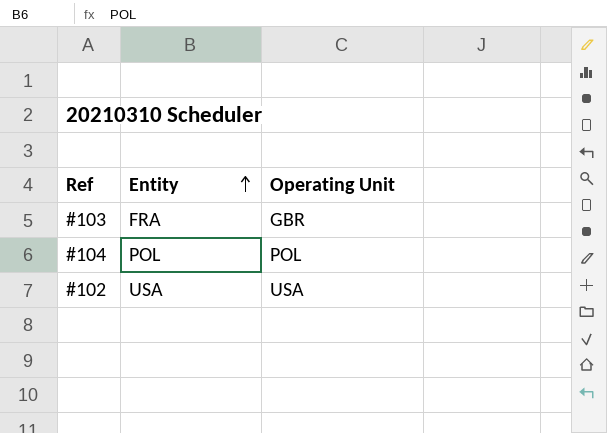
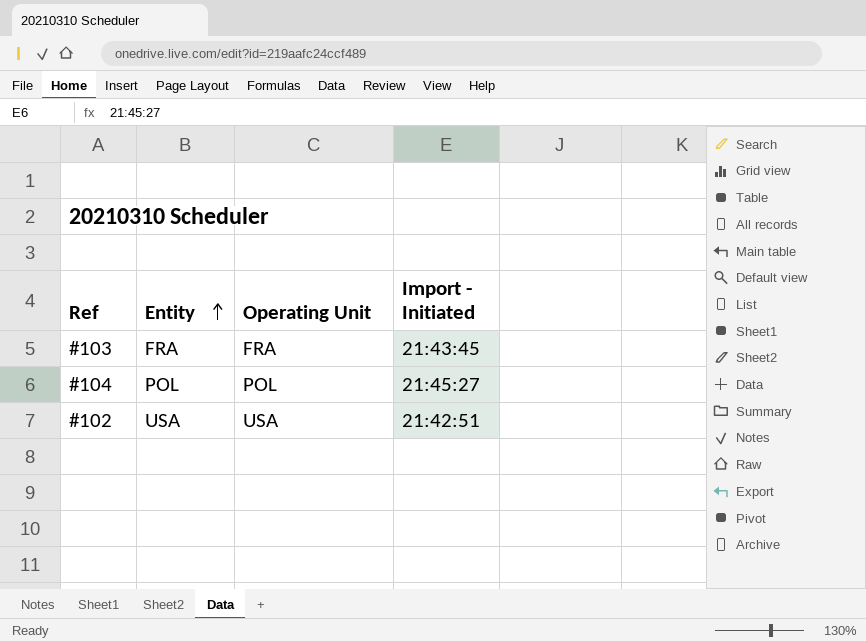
column Import - Initiated | position: none -> 4
#103 | Operating Unit: GBR -> FRA

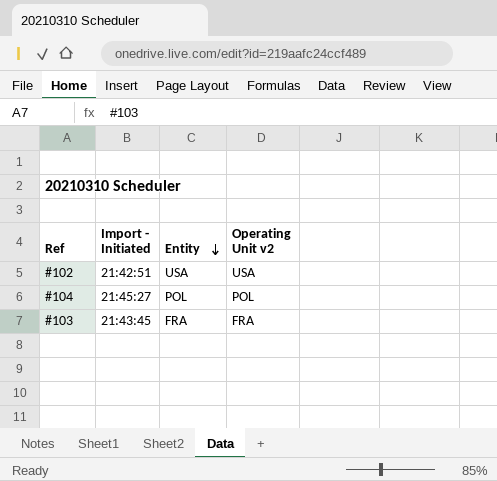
row order: Entity ascending -> Entity descending
column Import - Initiated | position: 4 -> 2
column name: Operating Unit -> Operating Unit v2

